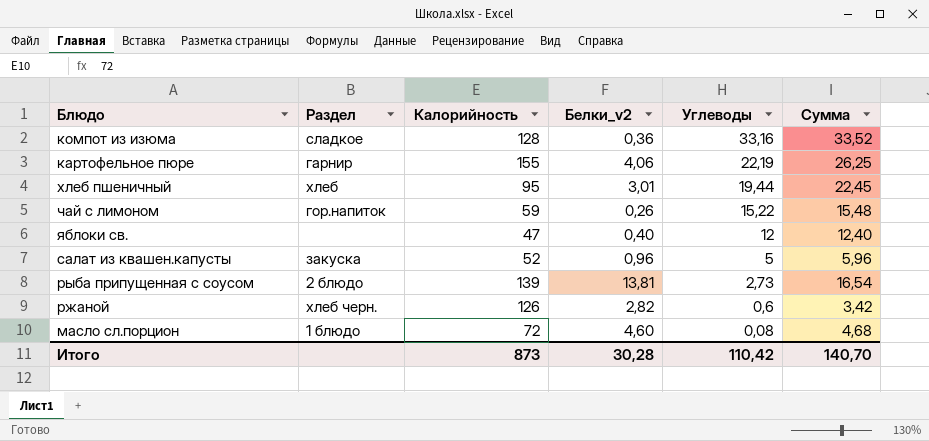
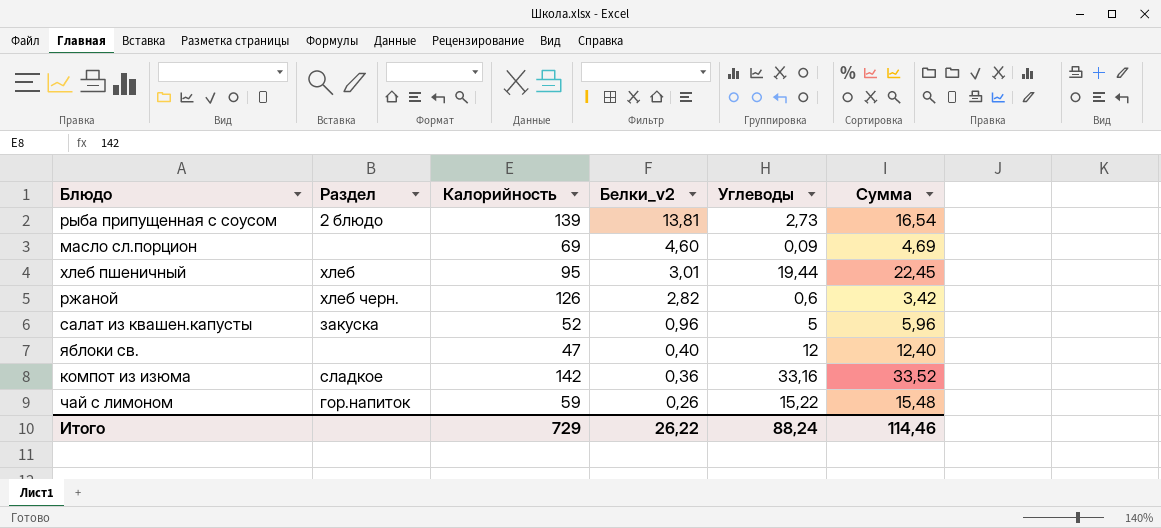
row order: Углеводы descending -> Белки_v2 descending
row картофельное пюре: гарнир | 155 | 4,06 | 22,19 | 26,25 -> none
масло сл.порцион | Раздел: 1 блюдо -> none
масло сл.порцион | Калорийность: 72 -> 69
масло сл.порцион | Углеводы: 0,08 -> 0,09
масло сл.порцион | Сумма: 4,68 -> 4,69
компот из изюма | Калорийность: 128 -> 142
Итого | Калорийность: 873 -> 729
Итого | Белки_v2: 30,28 -> 26,22
Итого | Углеводы: 110,42 -> 88,24
Итого | Сумма: 140,70 -> 114,46

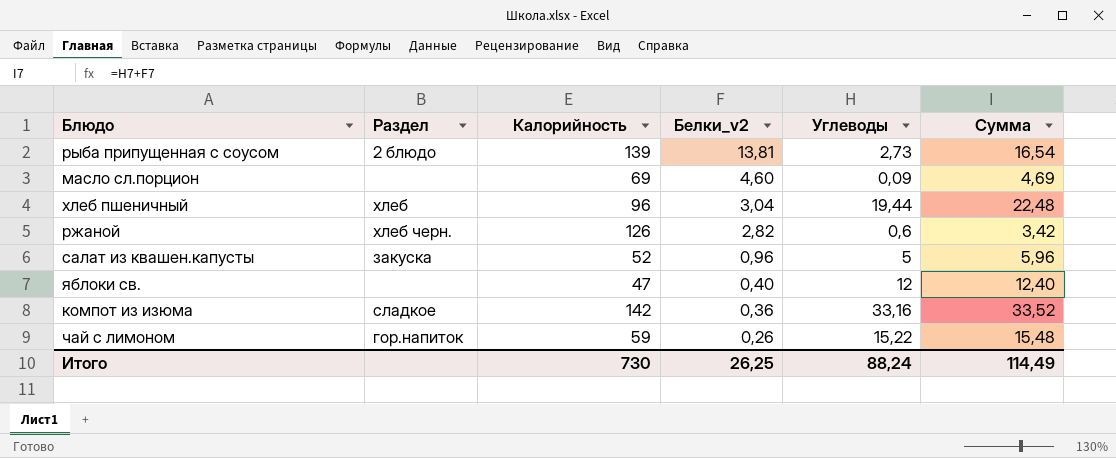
хлеб пшеничный | Калорийность: 95 -> 96
хлеб пшеничный | Белки_v2: 3,01 -> 3,04
хлеб пшеничный | Сумма: 22,45 -> 22,48
Итого | Калорийность: 729 -> 730
Итого | Белки_v2: 26,22 -> 26,25
Итого | Сумма: 114,46 -> 114,49

